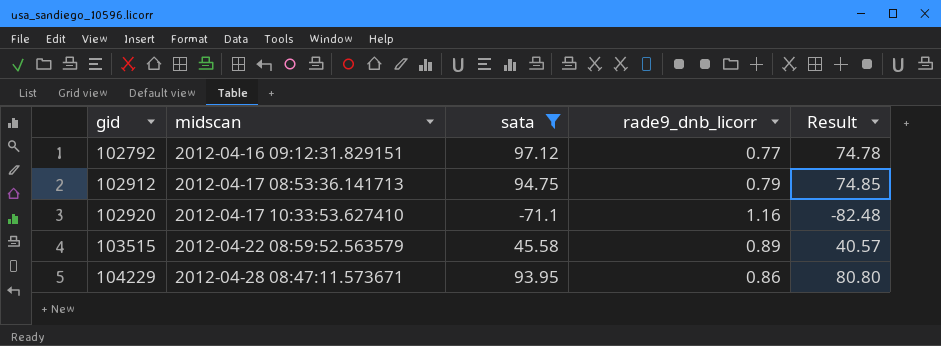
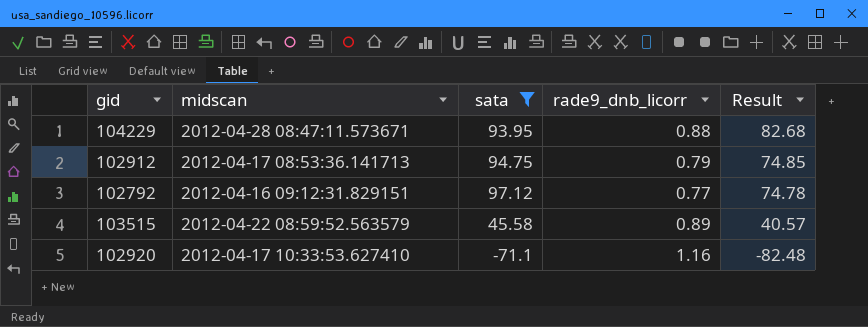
row order: gid ascending -> Result descending
104229 | rade9_dnb_licorr: 0.86 -> 0.88
104229 | Result: 80.80 -> 82.68

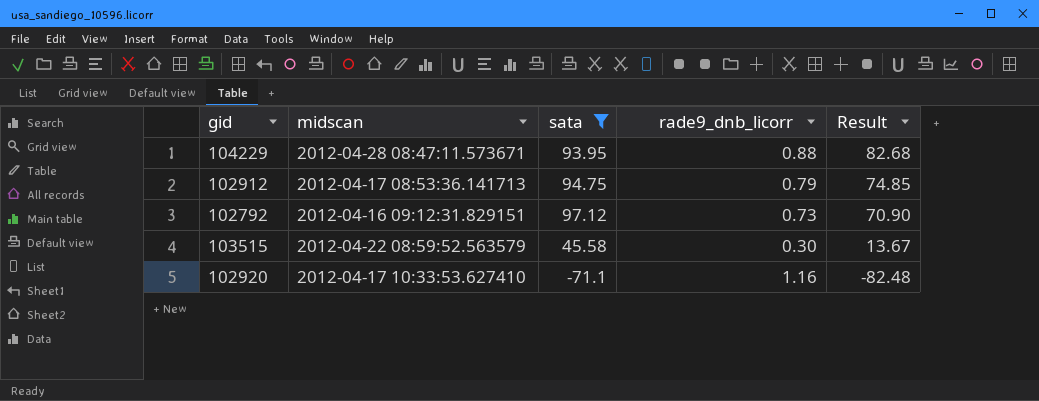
102792 | rade9_dnb_licorr: 0.77 -> 0.73
102792 | Result: 74.78 -> 70.90
103515 | rade9_dnb_licorr: 0.89 -> 0.30
103515 | Result: 40.57 -> 13.67

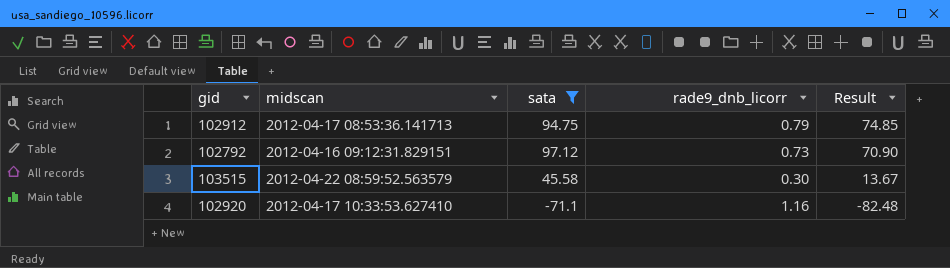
row 104229: 2012-04-28 08:47:11.573671 | 93.95 | 0.88 | 82.68 -> none

